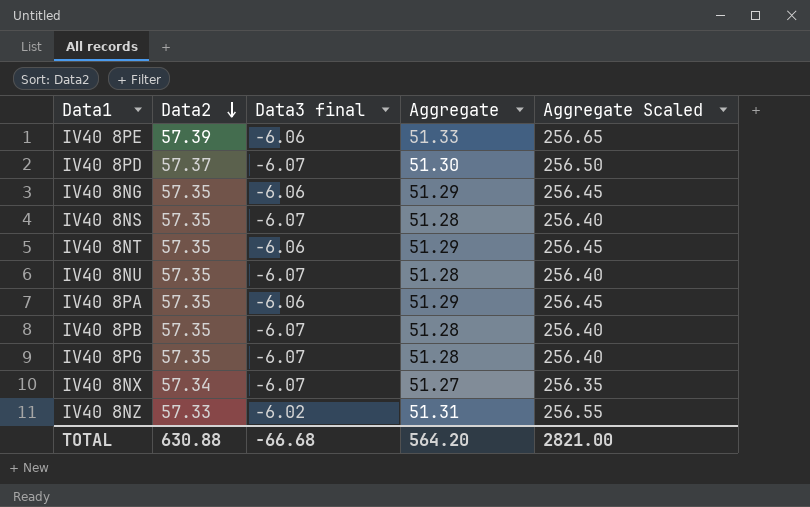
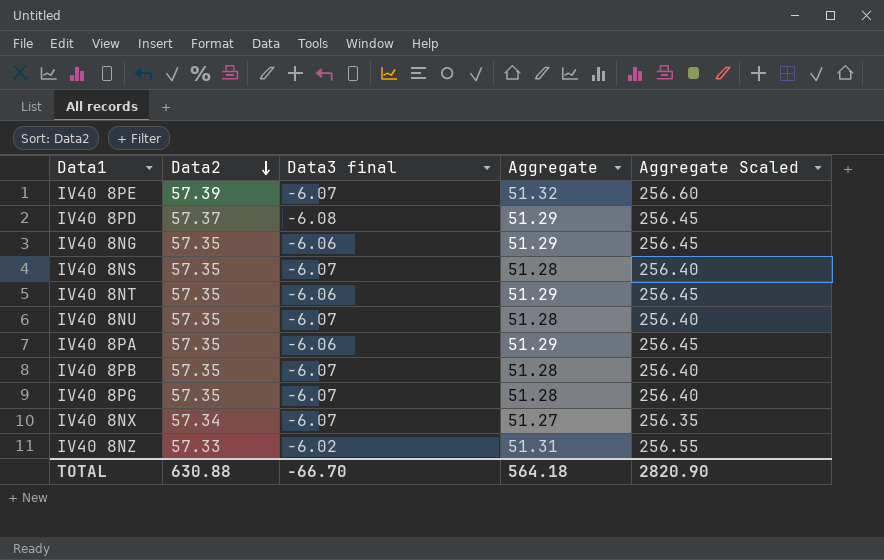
IV40 8PE | Data3 final: -6.06 -> -6.07
IV40 8PE | Aggregate: 51.33 -> 51.32
IV40 8PE | Aggregate Scaled: 256.65 -> 256.60
IV40 8PD | Data3 final: -6.07 -> -6.08
IV40 8PD | Aggregate: 51.30 -> 51.29
IV40 8PD | Aggregate Scaled: 256.50 -> 256.45
TOTAL | Data3 final: -66.68 -> -66.70
TOTAL | Aggregate: 564.20 -> 564.18
TOTAL | Aggregate Scaled: 2821.00 -> 2820.90

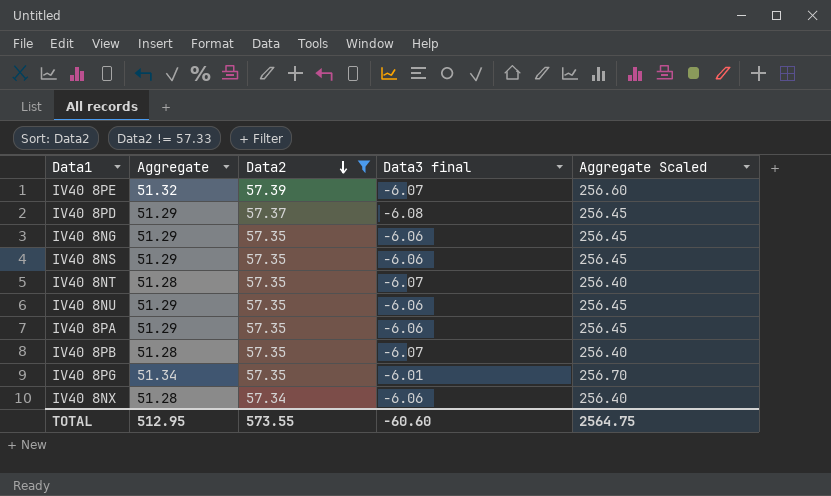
filter: none -> Data2 != 57.33
column Aggregate | position: 4 -> 2
IV40 8NS | Aggregate: 51.28 -> 51.29
IV40 8NS | Data3 final: -6.07 -> -6.06
IV40 8NS | Aggregate Scaled: 256.40 -> 256.45
IV40 8NT | Aggregate: 51.29 -> 51.28
IV40 8NT | Data3 final: -6.06 -> -6.07
IV40 8NT | Aggregate Scaled: 256.45 -> 256.40
IV40 8NU | Aggregate: 51.28 -> 51.29
IV40 8NU | Data3 final: -6.07 -> -6.06
IV40 8NU | Aggregate Scaled: 256.40 -> 256.45
IV40 8PG | Aggregate: 51.28 -> 51.34
IV40 8PG | Data3 final: -6.07 -> -6.01
IV40 8PG | Aggregate Scaled: 256.40 -> 256.70
IV40 8NX | Aggregate: 51.27 -> 51.28
IV40 8NX | Data3 final: -6.07 -> -6.06
IV40 8NX | Aggregate Scaled: 256.35 -> 256.40
TOTAL | Aggregate: 564.18 -> 512.95
TOTAL | Data2: 630.88 -> 573.55
TOTAL | Data3 final: -66.70 -> -60.60
TOTAL | Aggregate Scaled: 2820.90 -> 2564.75

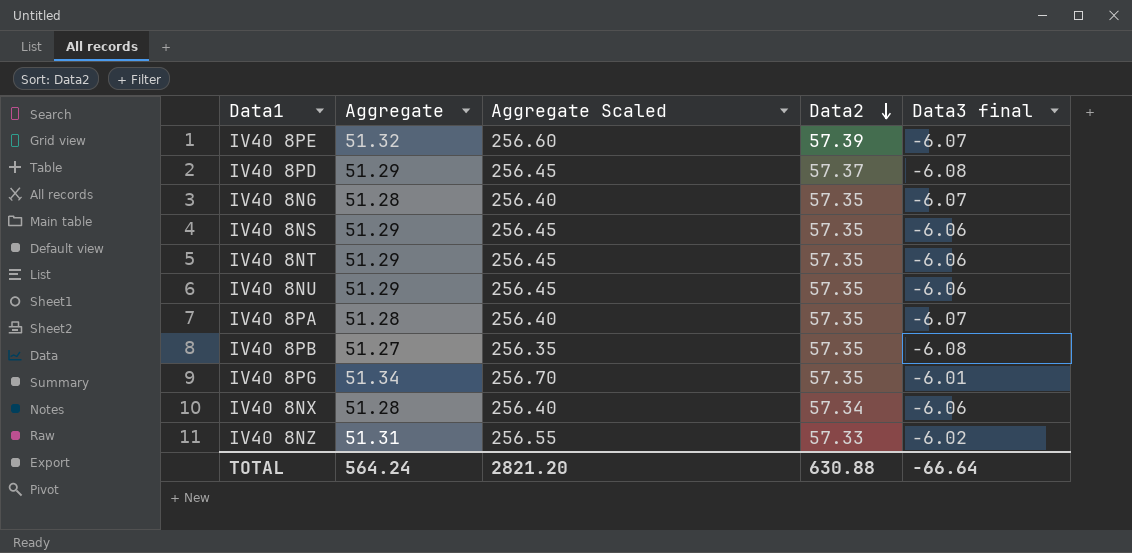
filter: Data2 != 57.33 -> none
column Aggregate Scaled | position: 5 -> 3
IV40 8NG | Aggregate: 51.29 -> 51.28
IV40 8NG | Aggregate Scaled: 256.45 -> 256.40
IV40 8NG | Data3 final: -6.06 -> -6.07
IV40 8NT | Aggregate: 51.28 -> 51.29
IV40 8NT | Aggregate Scaled: 256.40 -> 256.45
IV40 8NT | Data3 final: -6.07 -> -6.06
IV40 8PA | Aggregate: 51.29 -> 51.28
IV40 8PA | Aggregate Scaled: 256.45 -> 256.40
IV40 8PA | Data3 final: -6.06 -> -6.07
IV40 8PB | Aggregate: 51.28 -> 51.27
IV40 8PB | Aggregate Scaled: 256.40 -> 256.35
IV40 8PB | Data3 final: -6.07 -> -6.08
TOTAL | Aggregate: 512.95 -> 564.24
TOTAL | Aggregate Scaled: 2564.75 -> 2821.20
TOTAL | Data2: 573.55 -> 630.88
TOTAL | Data3 final: -60.60 -> -66.64

